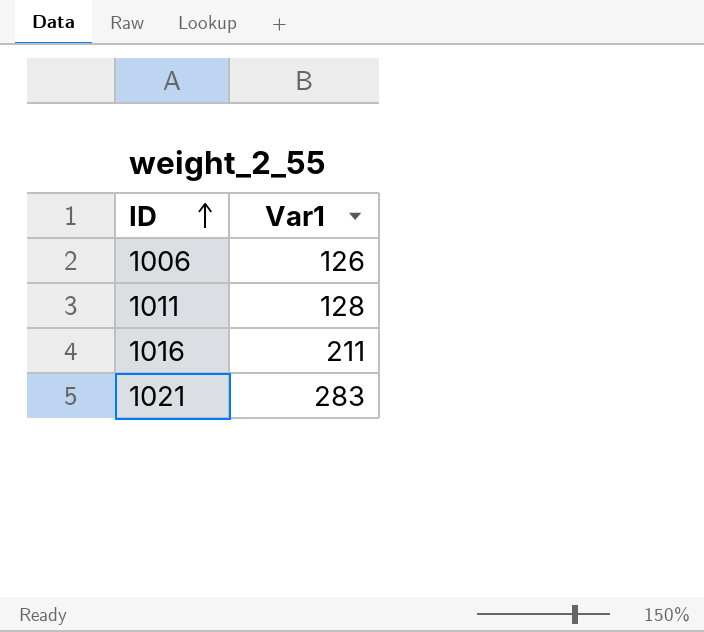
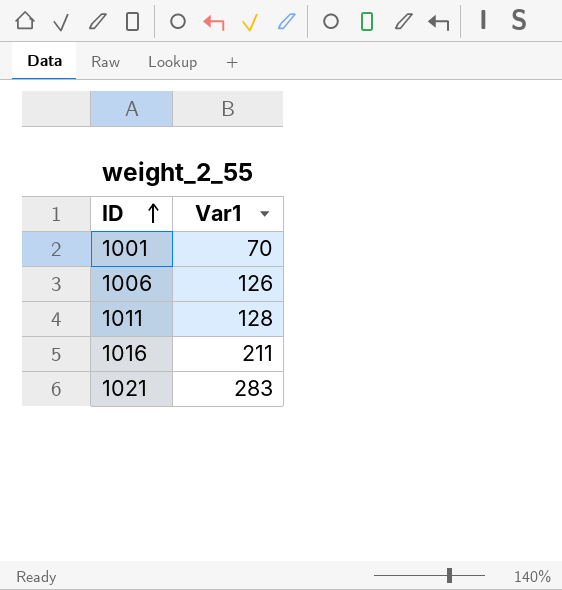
row 1001: none -> 70

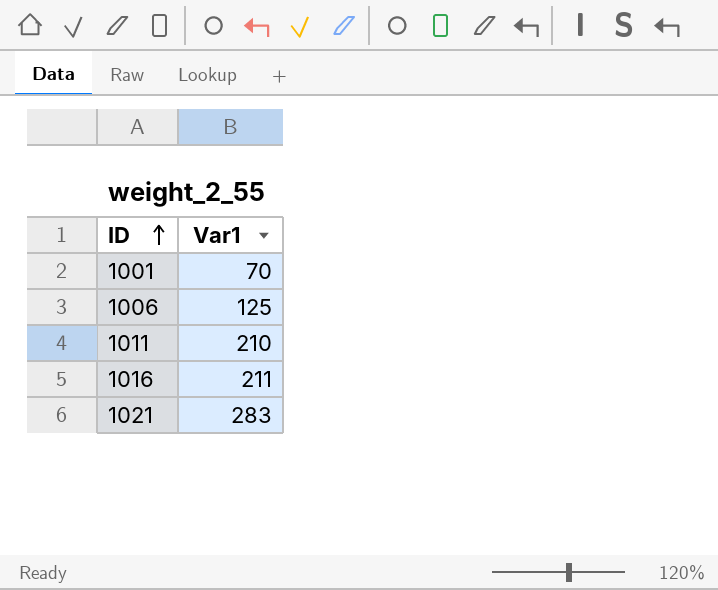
1006 | Var1: 126 -> 125
1011 | Var1: 128 -> 210

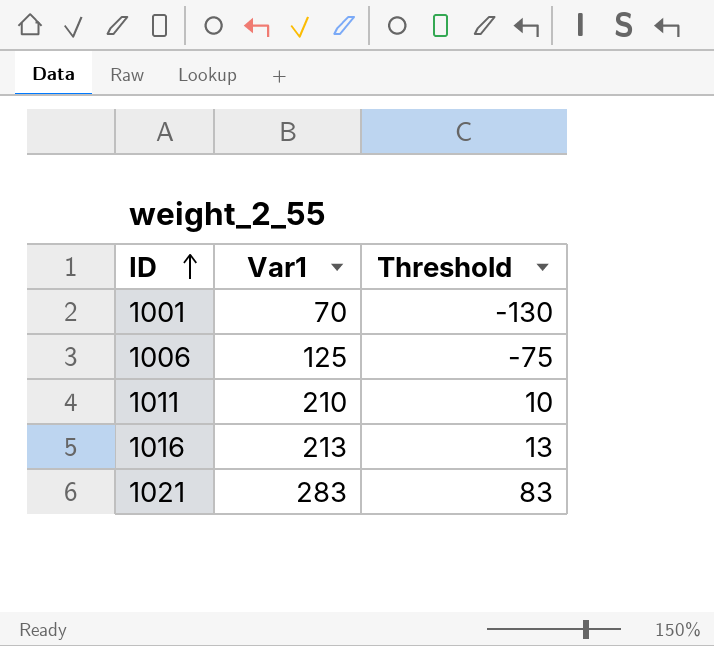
column Threshold | formula: none -> [Var1] - 200
1016 | Var1: 211 -> 213

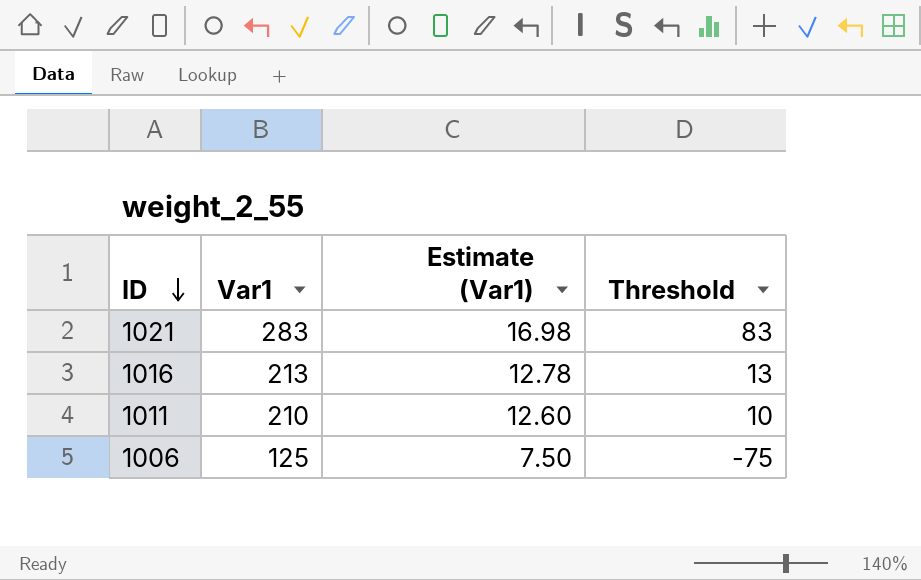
row order: ID ascending -> ID descending
column Estimate (Var1) | formula: none -> [Var1] * 0.06
row 1001: 70 | -130 -> none

